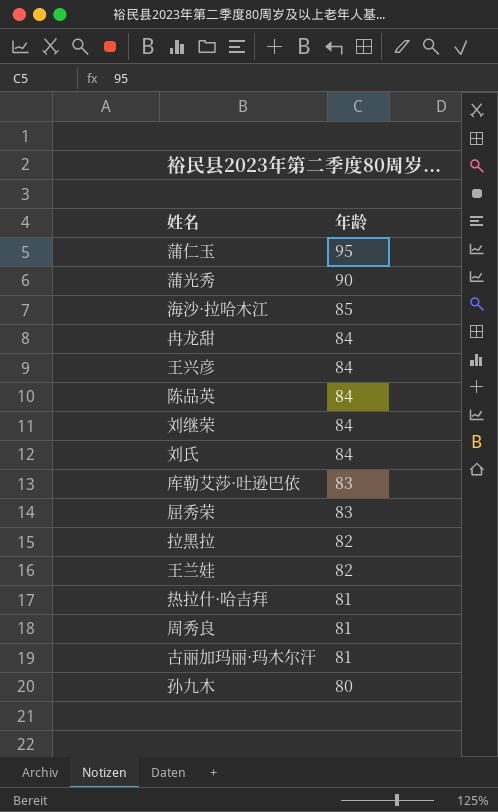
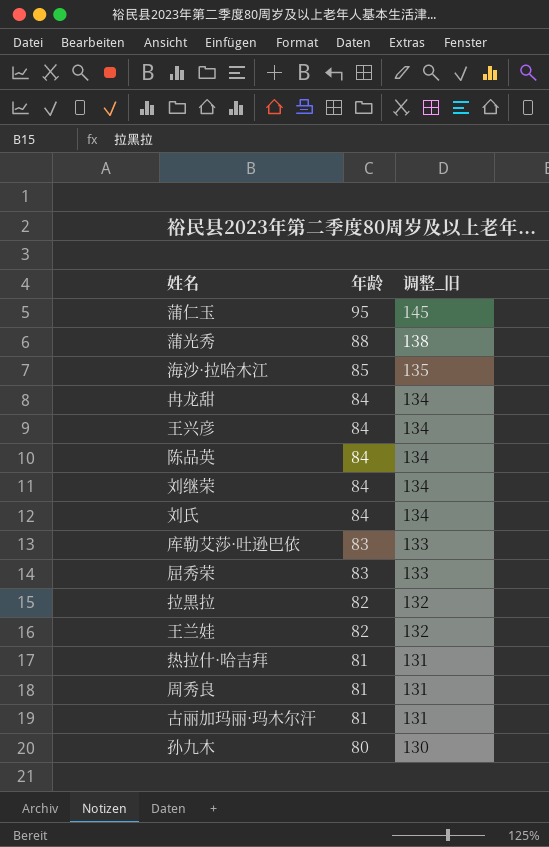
column 调整_旧 | formula: none -> [年龄] + 50
蒲光秀 | 年龄: 90 -> 88

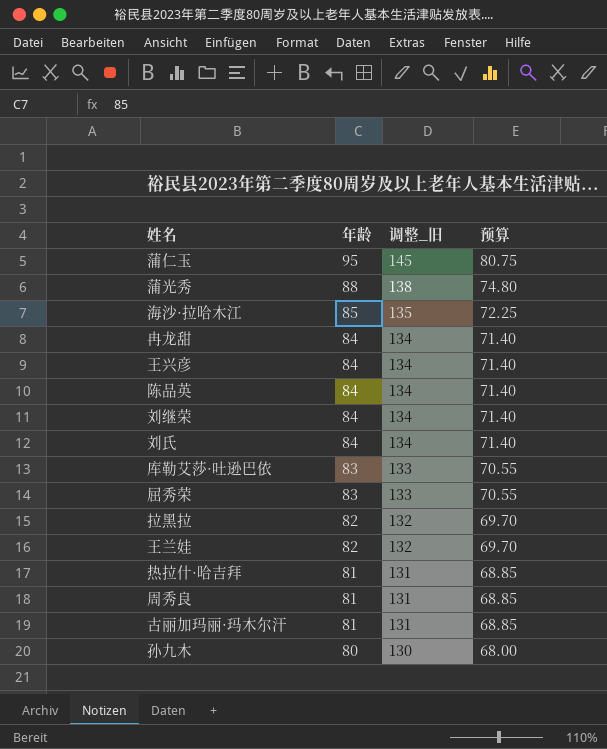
column 预算 | formula: none -> [年龄] * 0.85

